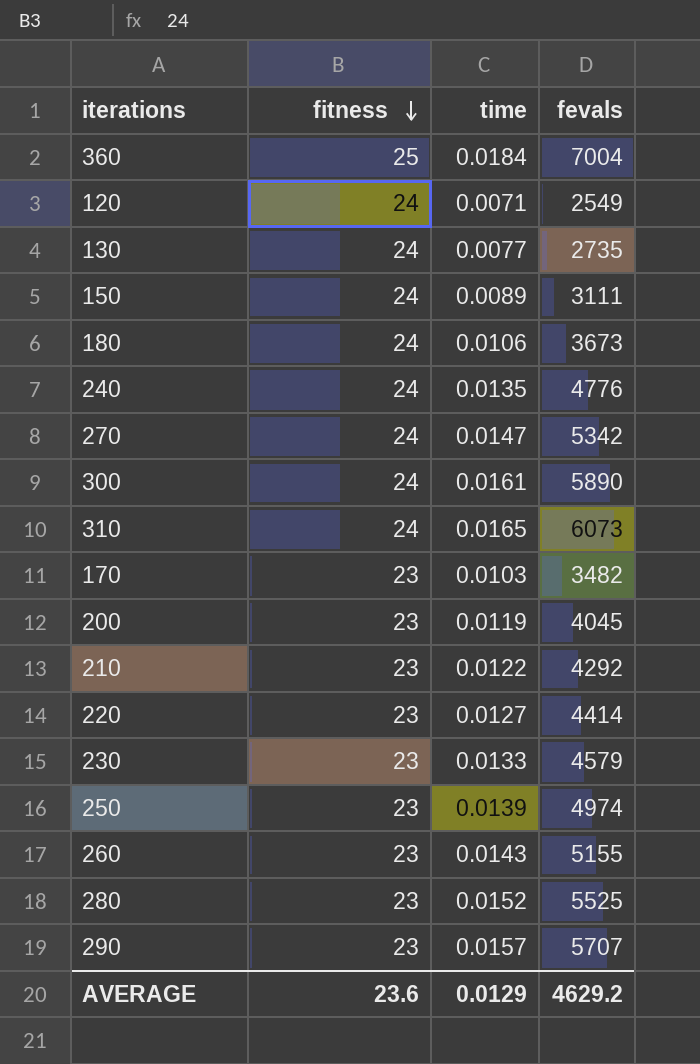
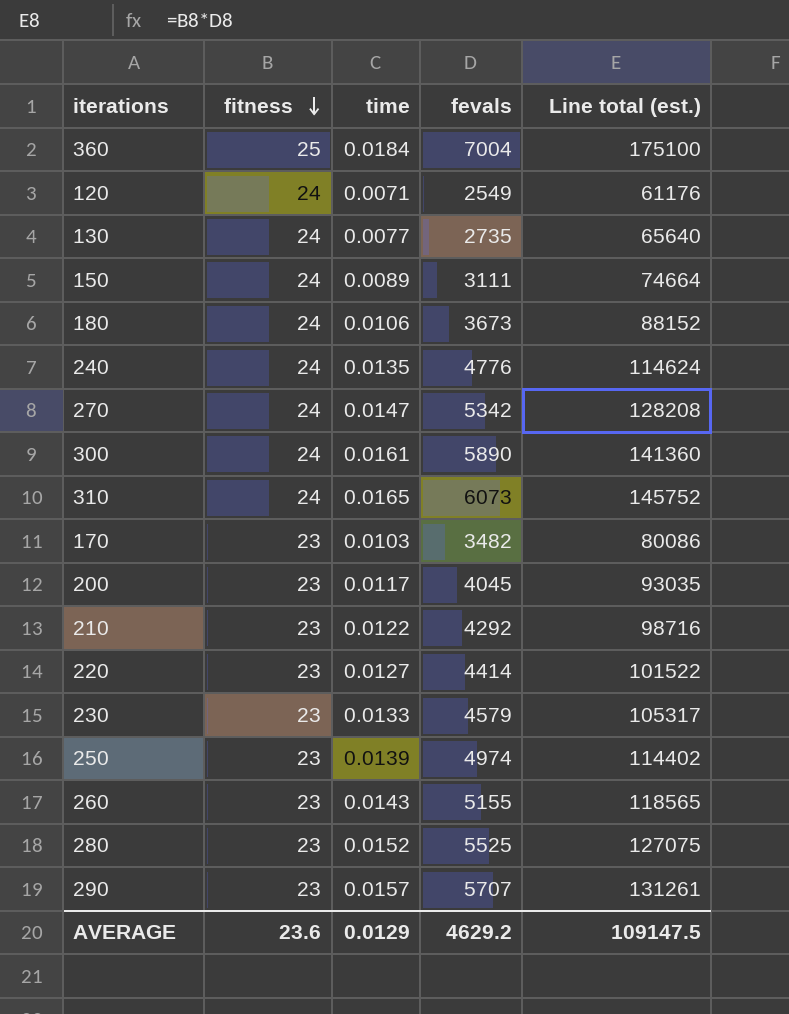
column Line total (est.) | formula: none -> [fitness] * [fevals]
200 | time: 0.0119 -> 0.0117

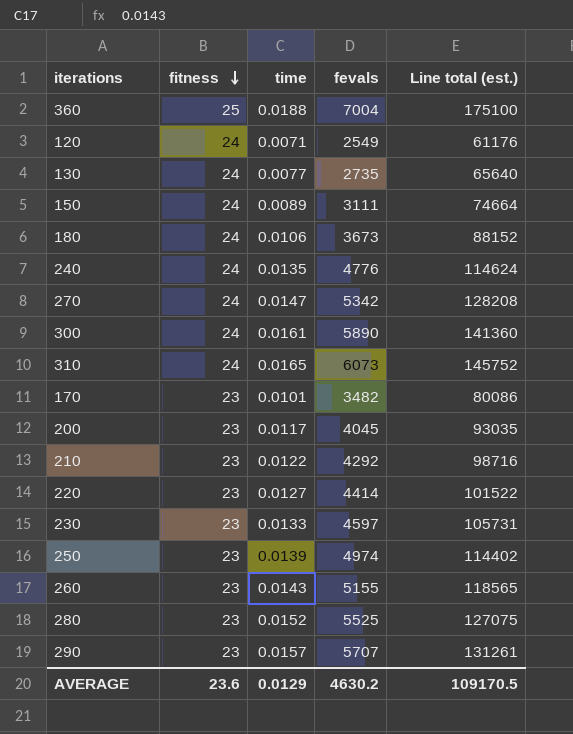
360 | time: 0.0184 -> 0.0188
170 | time: 0.0103 -> 0.0101
230 | fevals: 4579 -> 4597
230 | Line total (est.): 105317 -> 105731
AVERAGE | fevals: 4629.2 -> 4630.2
AVERAGE | Line total (est.): 109147.5 -> 109170.5

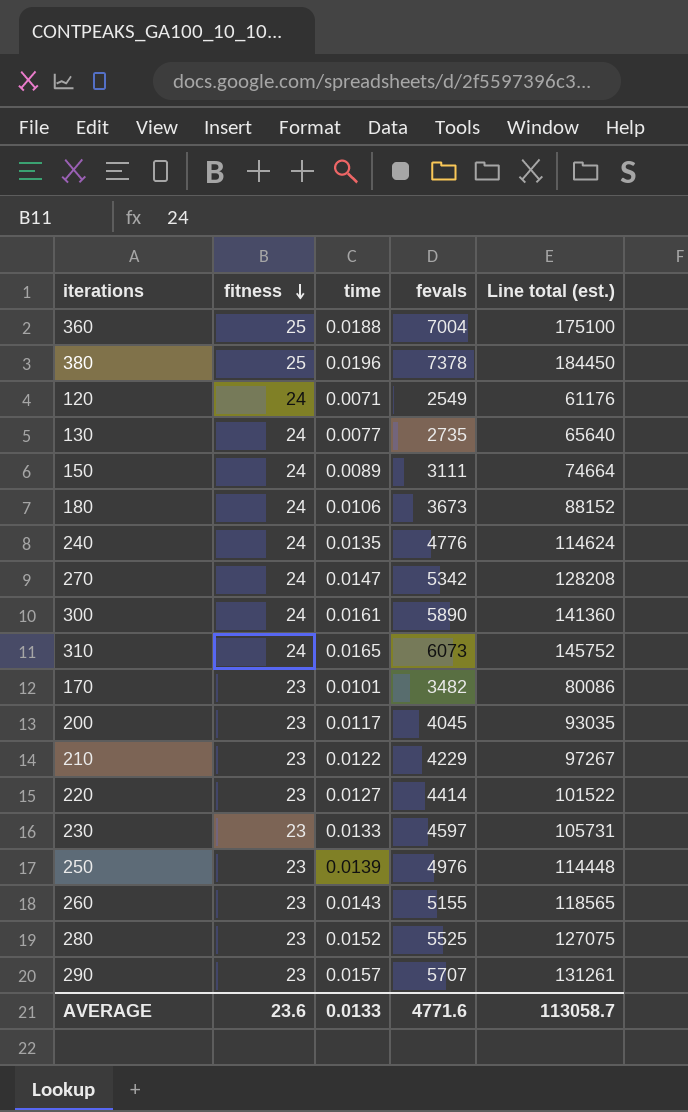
row 380: none -> 25 | 0.0196 | 7378 | 184450
210 | fevals: 4292 -> 4229
210 | Line total (est.): 98716 -> 97267
250 | fevals: 4974 -> 4976
250 | Line total (est.): 114402 -> 114448
AVERAGE | time: 0.0129 -> 0.0133
AVERAGE | fevals: 4630.2 -> 4771.6
AVERAGE | Line total (est.): 109170.5 -> 113058.7

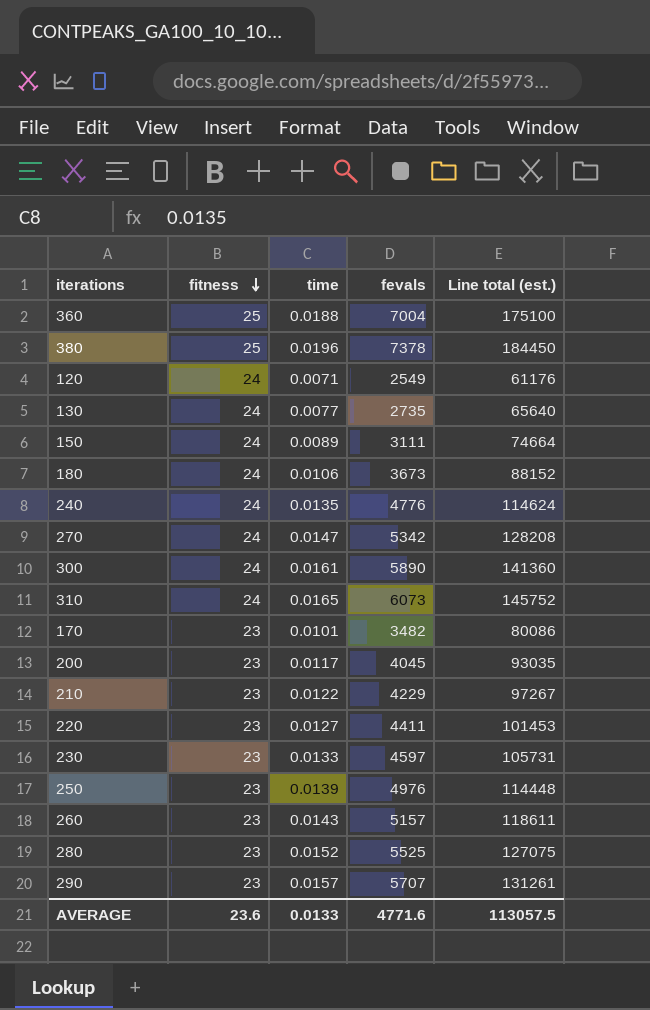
220 | fevals: 4414 -> 4411
220 | Line total (est.): 101522 -> 101453
260 | fevals: 5155 -> 5157
260 | Line total (est.): 118565 -> 118611
AVERAGE | Line total (est.): 113058.7 -> 113057.5

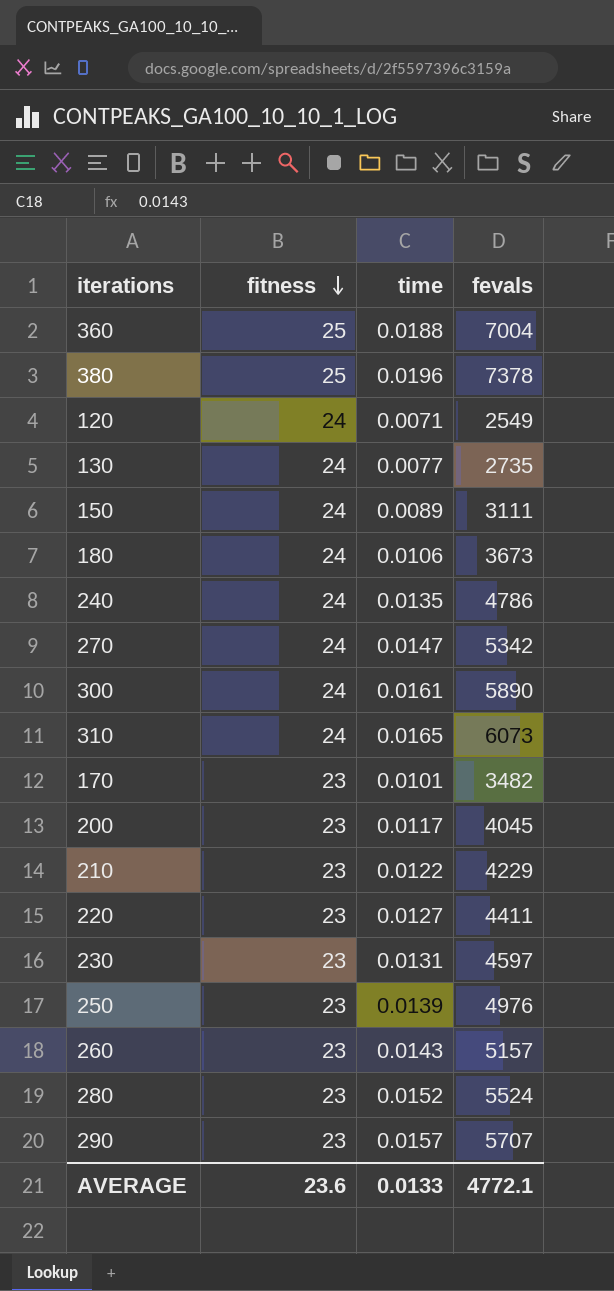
column Line total (est.) | formula: [fitness] * [fevals] -> none
240 | fevals: 4776 -> 4786
230 | time: 0.0133 -> 0.0131
280 | fevals: 5525 -> 5524
AVERAGE | fevals: 4771.6 -> 4772.1

